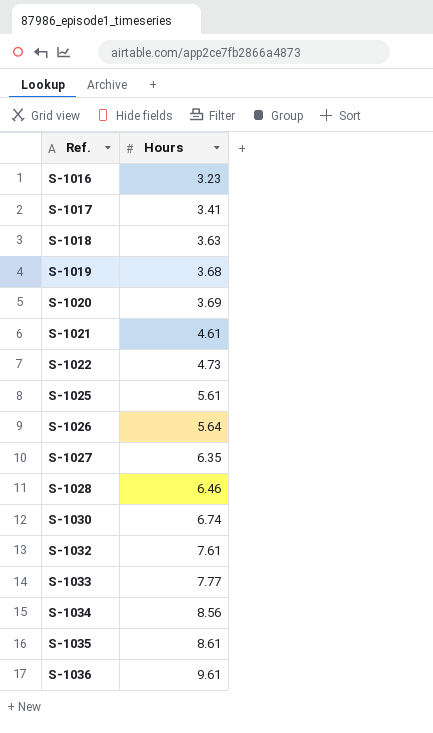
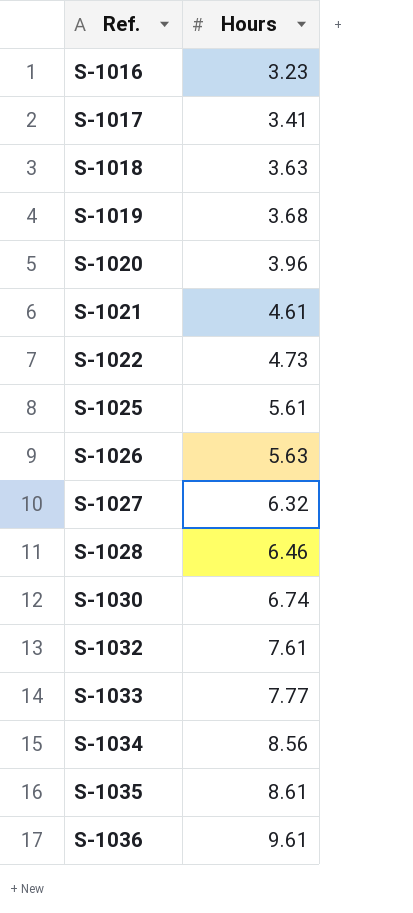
S-1020 | Hours: 3.69 -> 3.96
S-1026 | Hours: 5.64 -> 5.63
S-1027 | Hours: 6.35 -> 6.32

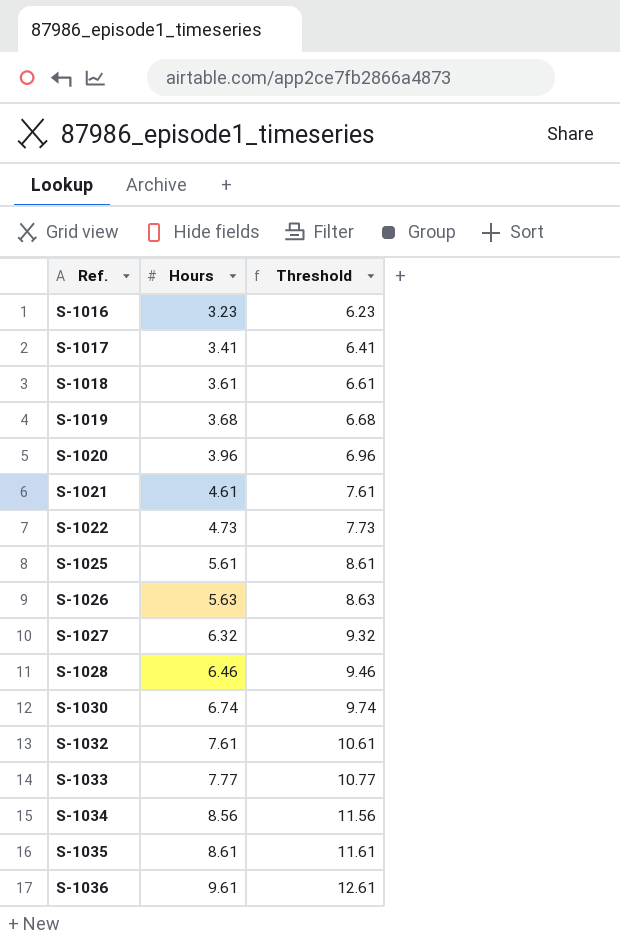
column Threshold | formula: none -> [Hours] + 3
S-1018 | Hours: 3.63 -> 3.61

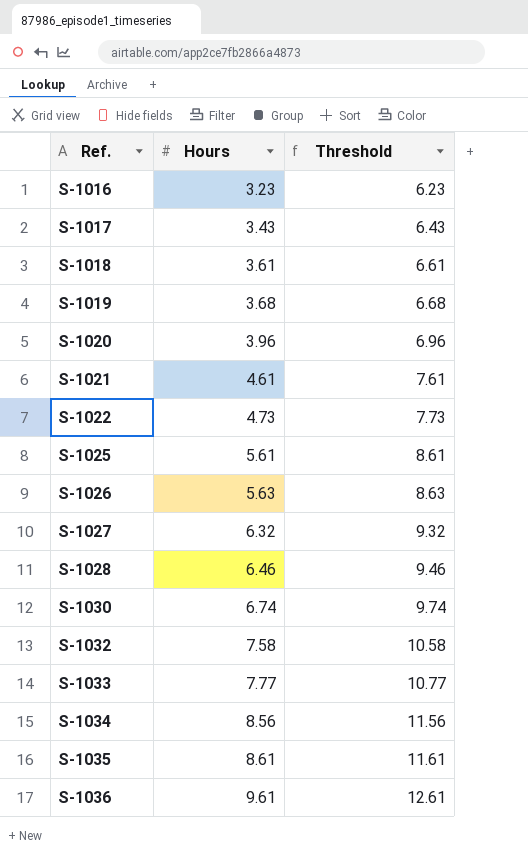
S-1017 | Hours: 3.41 -> 3.43
S-1017 | Threshold: 6.41 -> 6.43
S-1032 | Hours: 7.61 -> 7.58
S-1032 | Threshold: 10.61 -> 10.58

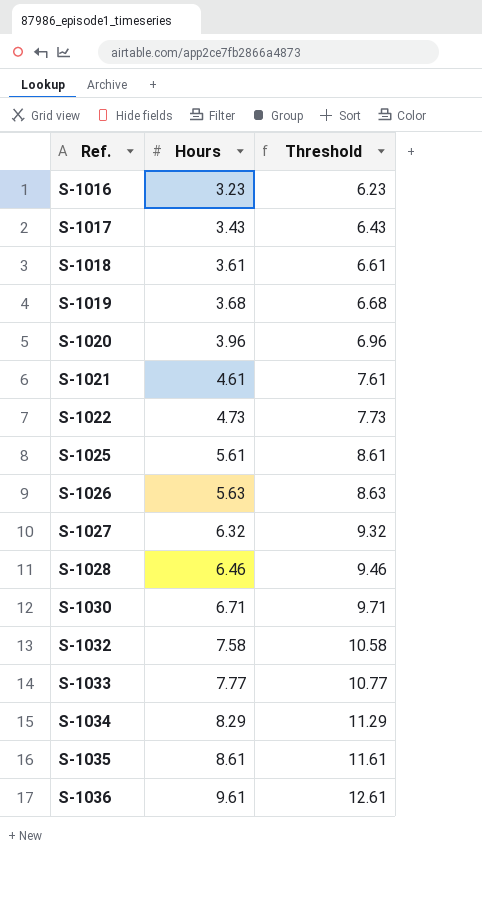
S-1030 | Hours: 6.74 -> 6.71
S-1030 | Threshold: 9.74 -> 9.71
S-1034 | Hours: 8.56 -> 8.29
S-1034 | Threshold: 11.56 -> 11.29

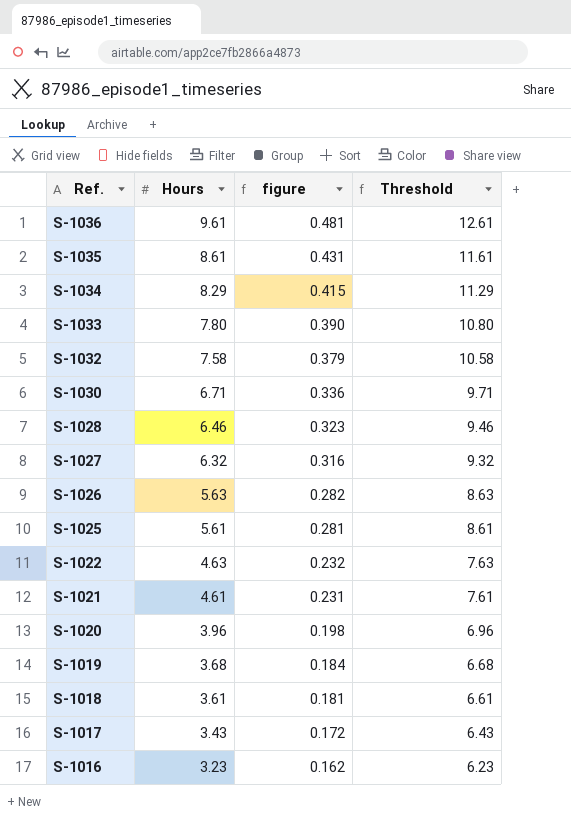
row order: Ref. ascending -> Ref. descending
column figure | formula: none -> [Hours] * 0.05
S-1033 | Hours: 7.77 -> 7.80
S-1033 | Threshold: 10.77 -> 10.80
S-1022 | Hours: 4.73 -> 4.63
S-1022 | Threshold: 7.73 -> 7.63

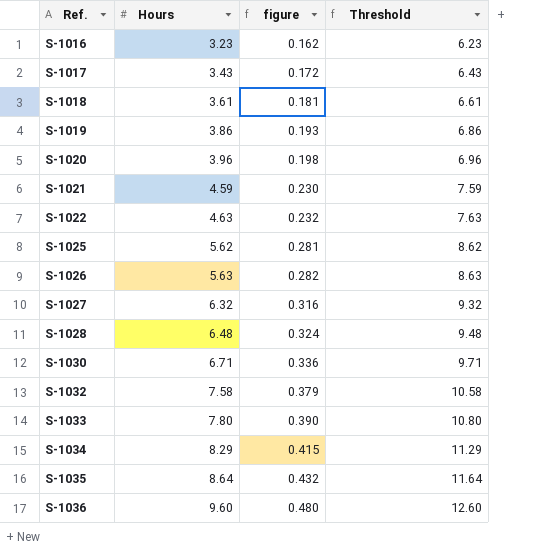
row order: Ref. descending -> Ref. ascending
S-1019 | Hours: 3.68 -> 3.86
S-1019 | figure: 0.184 -> 0.193
S-1019 | Threshold: 6.68 -> 6.86
S-1021 | Hours: 4.61 -> 4.59
S-1021 | figure: 0.231 -> 0.230
S-1021 | Threshold: 7.61 -> 7.59
S-1025 | Hours: 5.61 -> 5.62
S-1025 | Threshold: 8.61 -> 8.62
S-1028 | Hours: 6.46 -> 6.48
S-1028 | figure: 0.323 -> 0.324
S-1028 | Threshold: 9.46 -> 9.48
S-1035 | Hours: 8.61 -> 8.64
S-1035 | figure: 0.431 -> 0.432
S-1035 | Threshold: 11.61 -> 11.64
S-1036 | Hours: 9.61 -> 9.60
S-1036 | figure: 0.481 -> 0.480
S-1036 | Threshold: 12.61 -> 12.60

